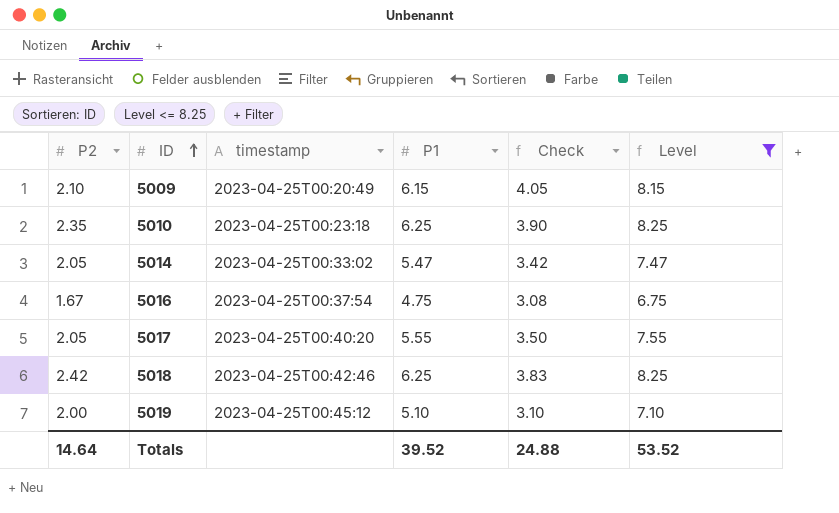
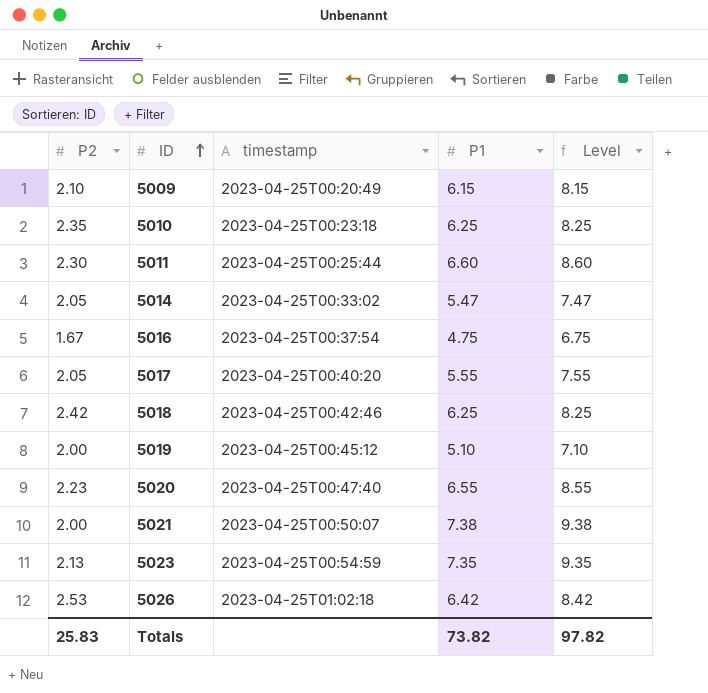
filter: Level <= 8.25 -> none
column Check | formula: [P1] - [P2] -> none
Totals | P2: 14.64 -> 25.83
Totals | P1: 39.52 -> 73.82
Totals | Level: 53.52 -> 97.82

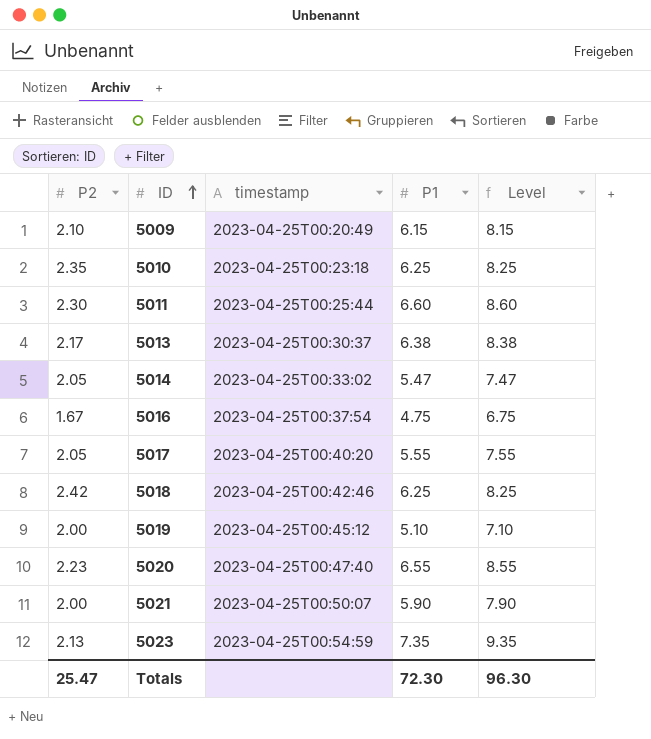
row 5026: 2.53 | 2023-04-25T01:02:18 | 6.42 | 8.42 -> none
row 5013: none -> 2.17 | 2023-04-25T00:30:37 | 6.38 | 8.38
5021 | P1: 7.38 -> 5.90
5021 | Level: 9.38 -> 7.90
Totals | P2: 25.83 -> 25.47
Totals | P1: 73.82 -> 72.30
Totals | Level: 97.82 -> 96.30

